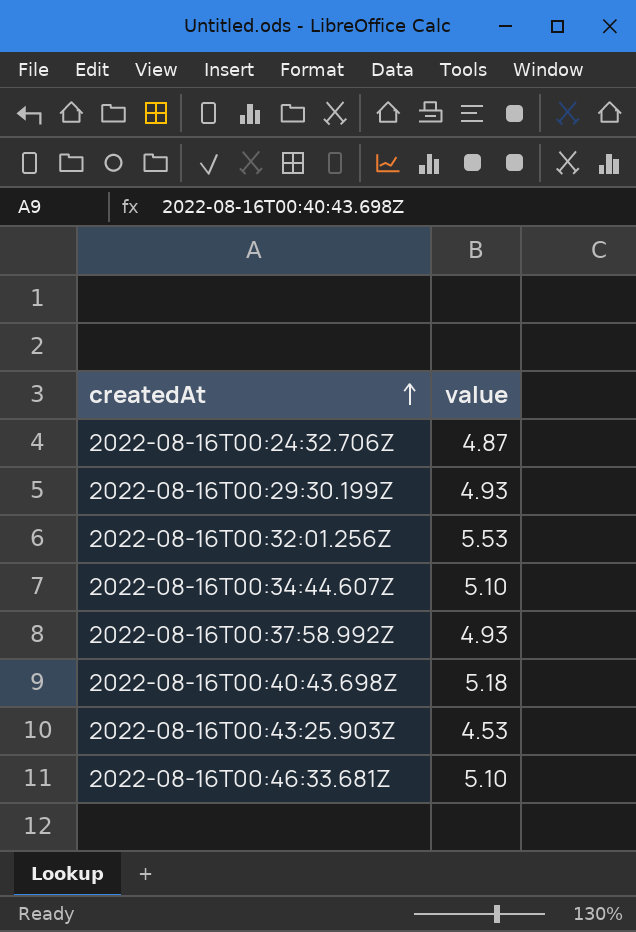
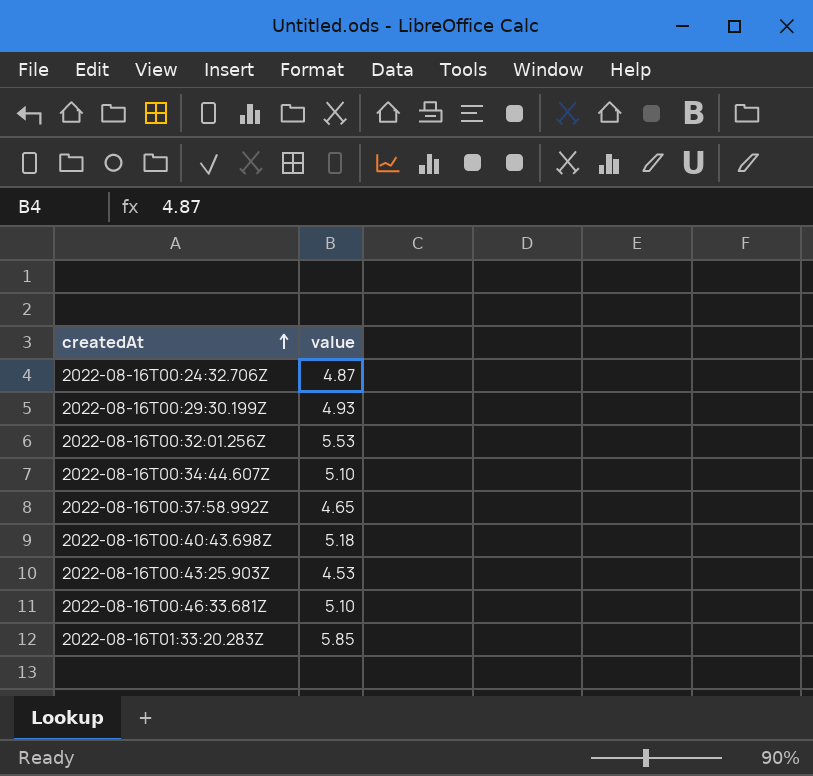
2022-08-16T00:37:58.992Z | value: 4.93 -> 4.65
row 2022-08-16T01:33:20.283Z: none -> 5.85

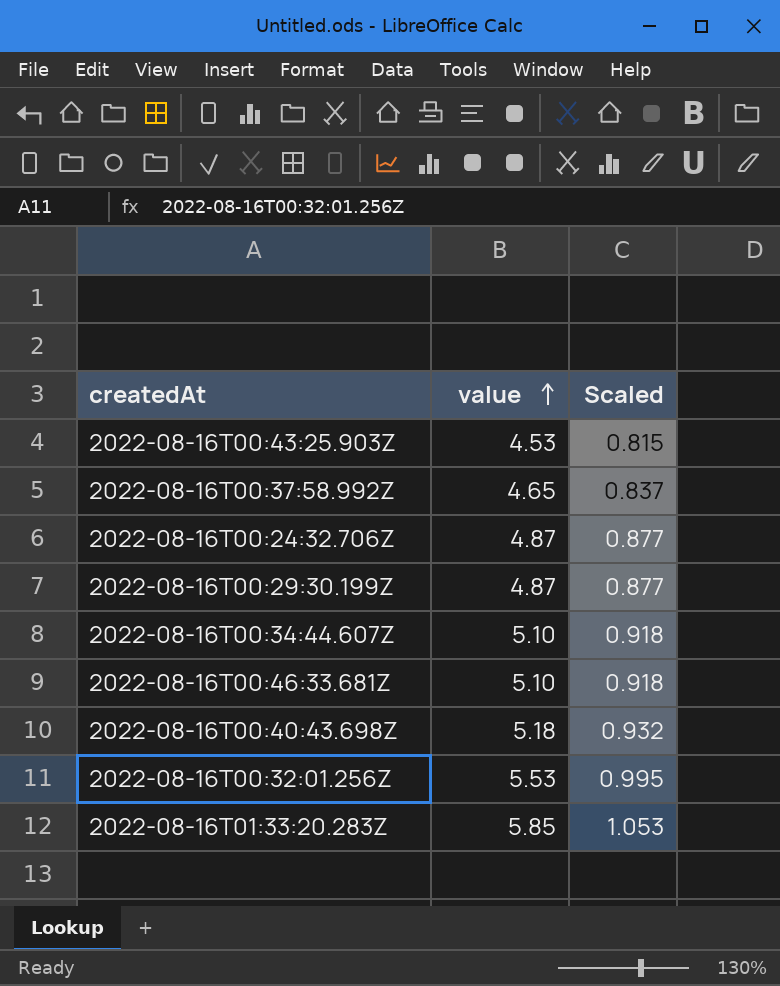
row order: createdAt ascending -> value ascending
column Scaled | formula: none -> [value] * 0.18
2022-08-16T00:29:30.199Z | value: 4.93 -> 4.87

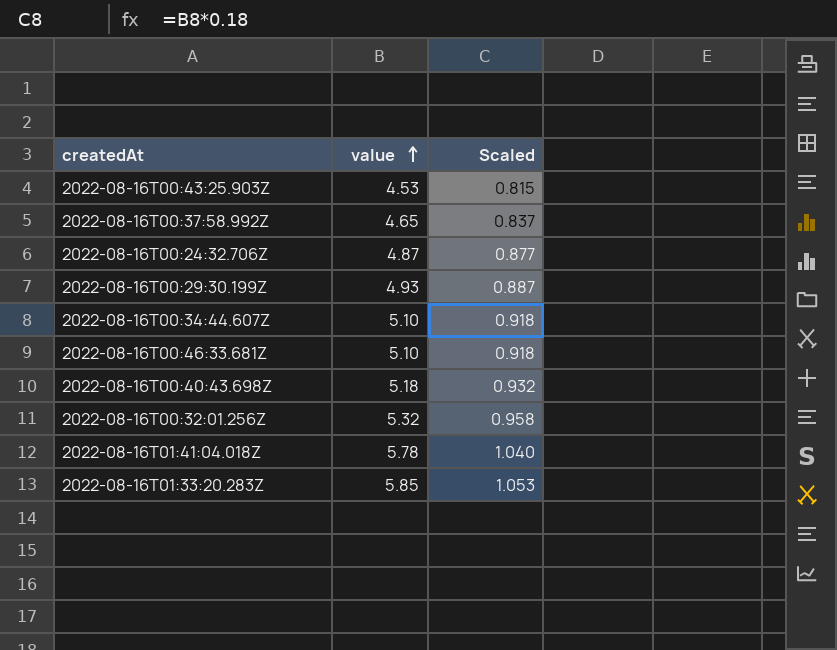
2022-08-16T00:29:30.199Z | value: 4.87 -> 4.93
2022-08-16T00:29:30.199Z | Scaled: 0.877 -> 0.887
2022-08-16T00:32:01.256Z | value: 5.53 -> 5.32
2022-08-16T00:32:01.256Z | Scaled: 0.995 -> 0.958
row 2022-08-16T01:41:04.018Z: none -> 5.78 | 1.040

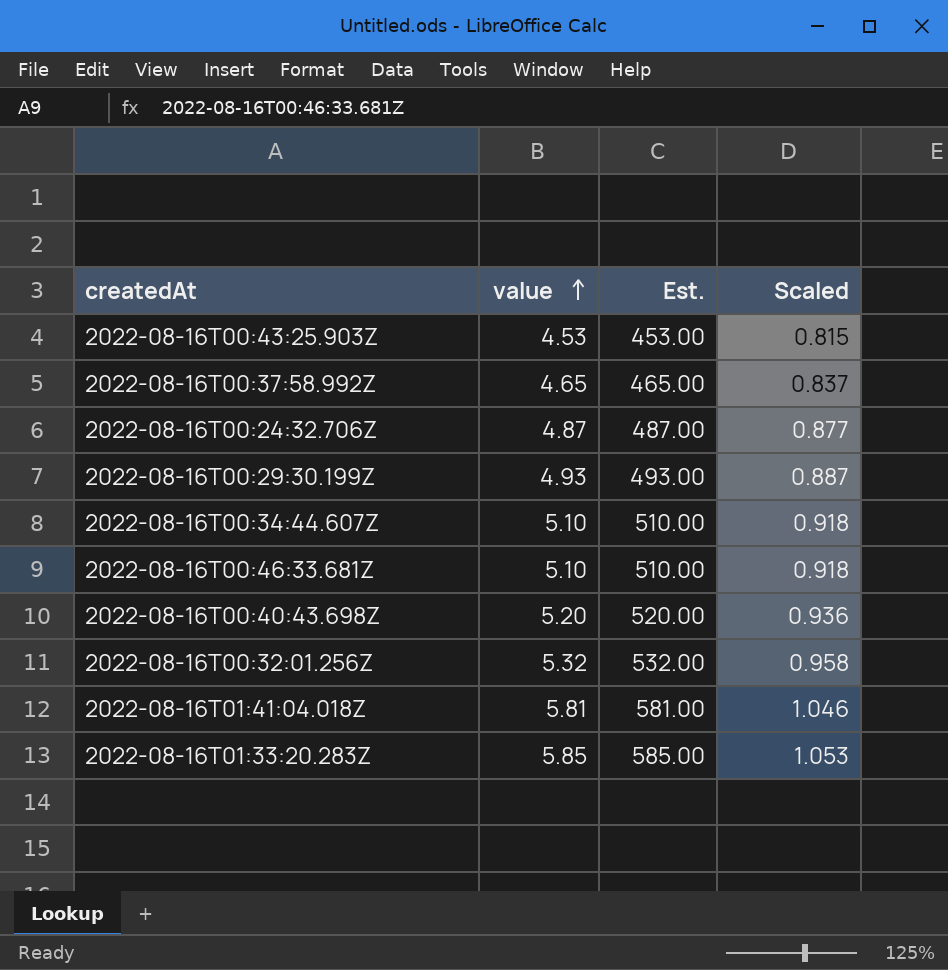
column Est. | formula: none -> [value] * 100
2022-08-16T00:40:43.698Z | value: 5.18 -> 5.20
2022-08-16T00:40:43.698Z | Scaled: 0.932 -> 0.936
2022-08-16T01:41:04.018Z | value: 5.78 -> 5.81
2022-08-16T01:41:04.018Z | Scaled: 1.040 -> 1.046

